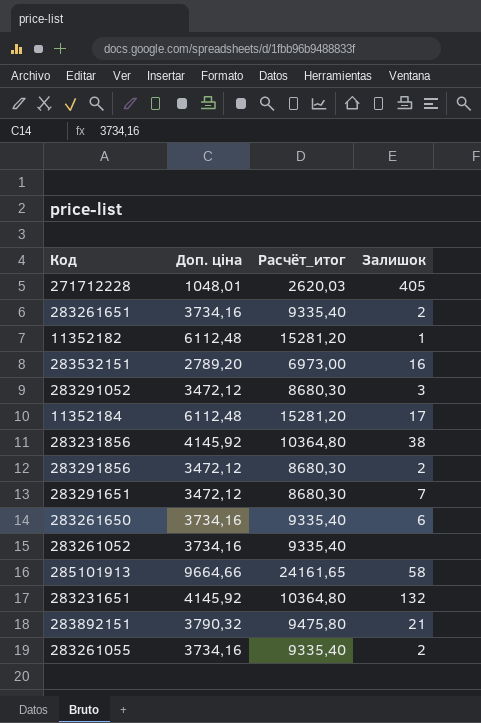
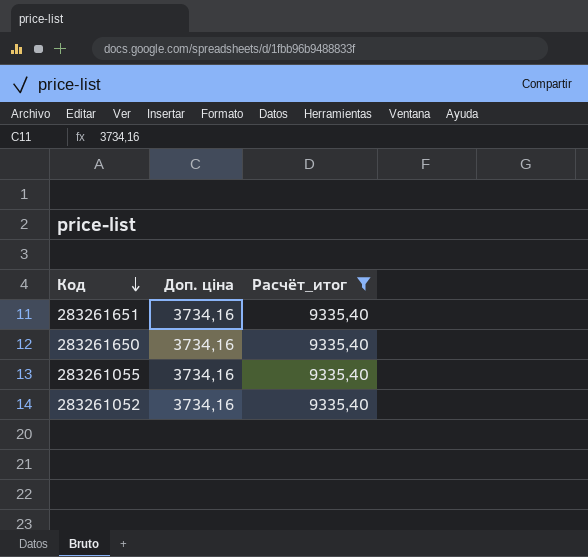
filter: none -> Расчёт_итог = 9335,40
row order: none -> Код descending
column Залишок | position: 4 -> none

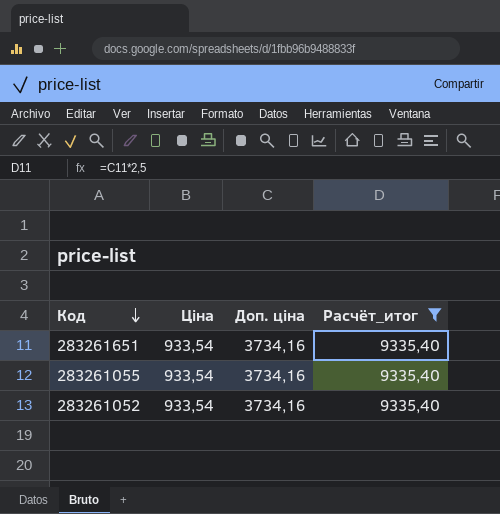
column Ціна | position: none -> 2
row 283261650: 3734,16 | 9335,40 -> none

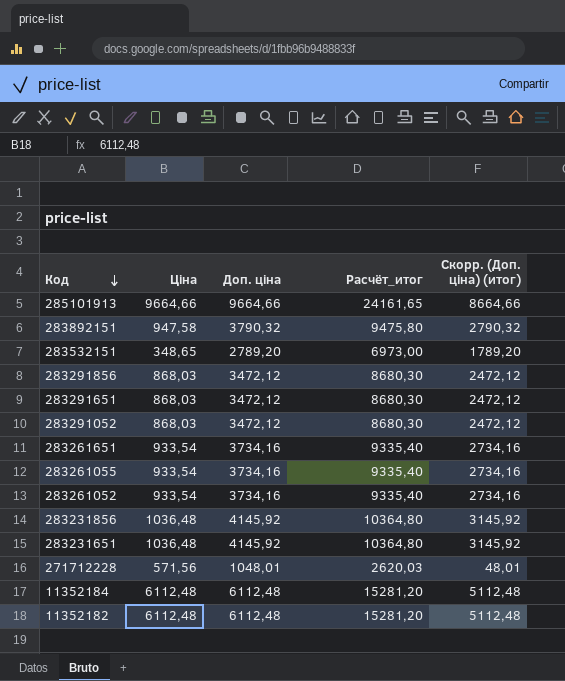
filter: Расчёт_итог = 9335,40 -> none
column Скорр. (Доп. ціна) (итог) | formula: none -> [Доп. ціна] - 1000

